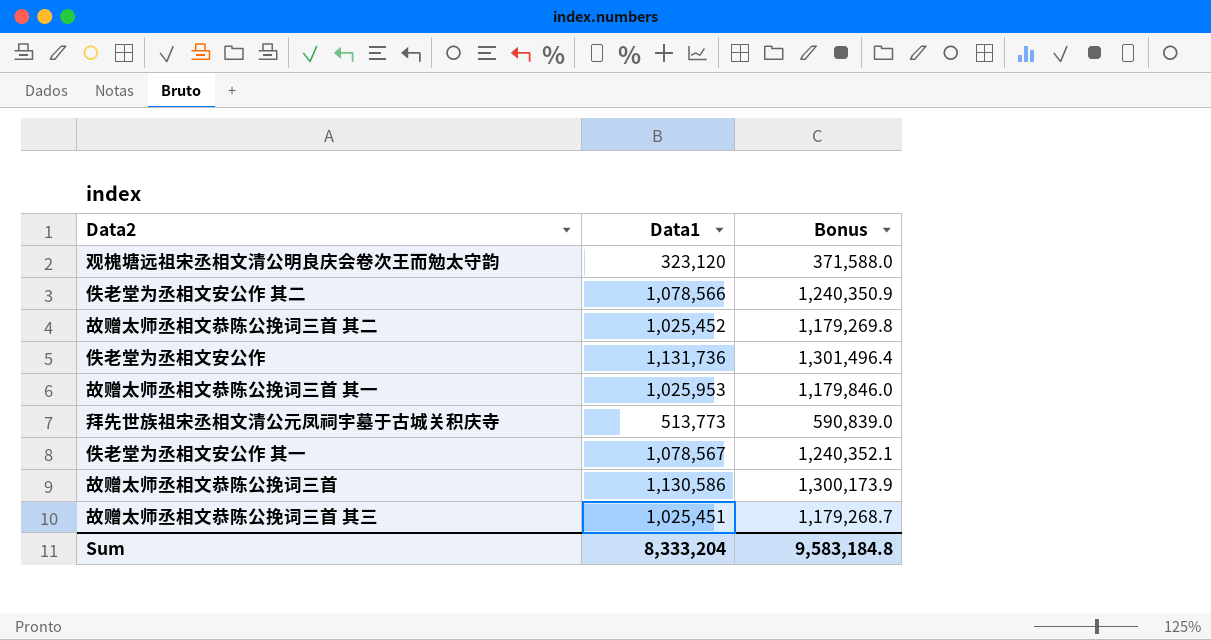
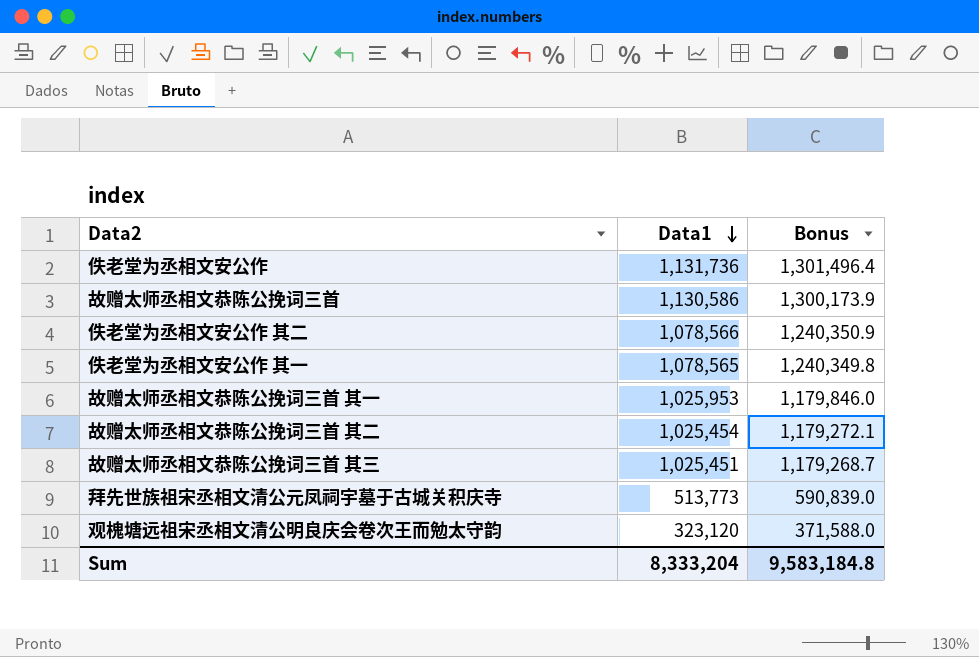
row order: none -> Data1 descending
佚老堂为丞相文安公作 其一 | Data1: 1,078,567 -> 1,078,565
佚老堂为丞相文安公作 其一 | Bonus: 1,240,352.1 -> 1,240,349.8
故赠太师丞相文恭陈公挽词三首 其二 | Data1: 1,025,452 -> 1,025,454
故赠太师丞相文恭陈公挽词三首 其二 | Bonus: 1,179,269.8 -> 1,179,272.1

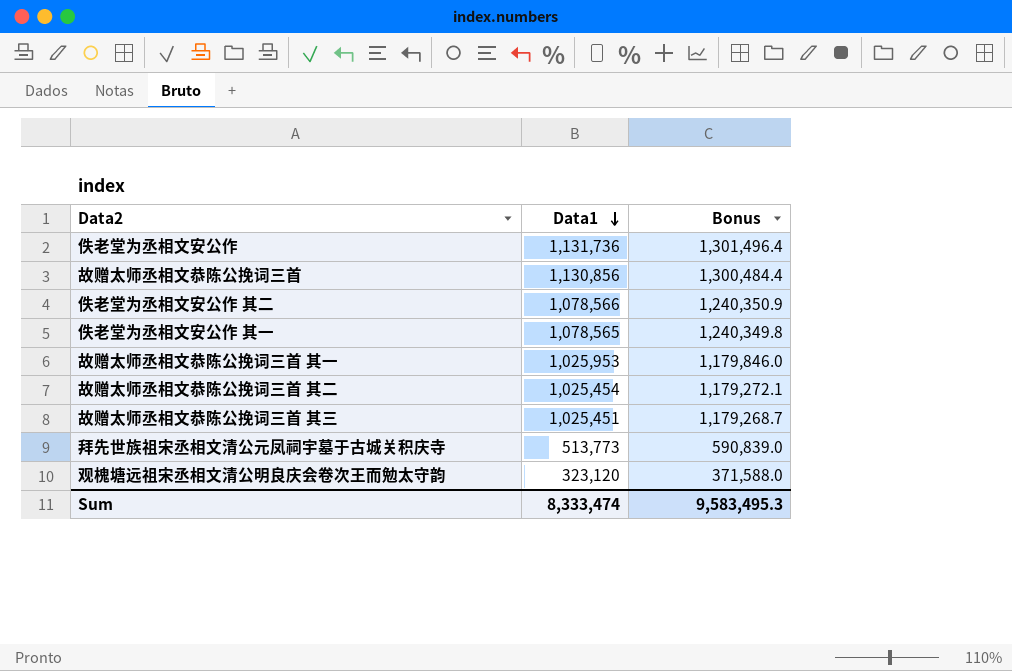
故赠太师丞相文恭陈公挽词三首 | Data1: 1,130,586 -> 1,130,856
故赠太师丞相文恭陈公挽词三首 | Bonus: 1,300,173.9 -> 1,300,484.4
Sum | Data1: 8,333,204 -> 8,333,474
Sum | Bonus: 9,583,184.8 -> 9,583,495.3

